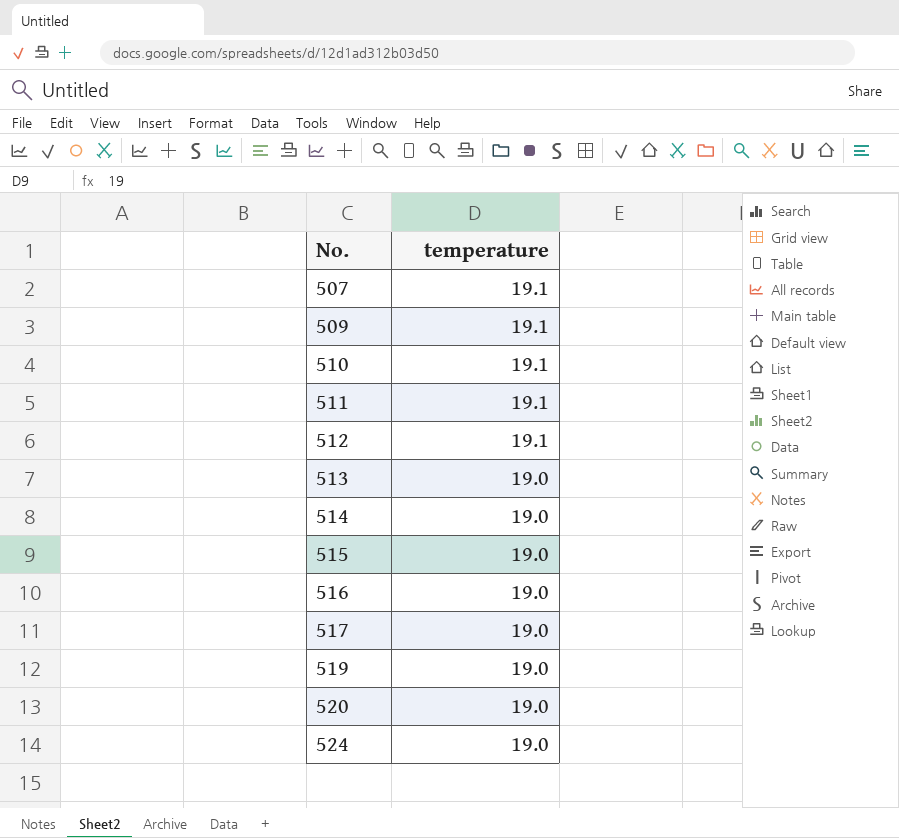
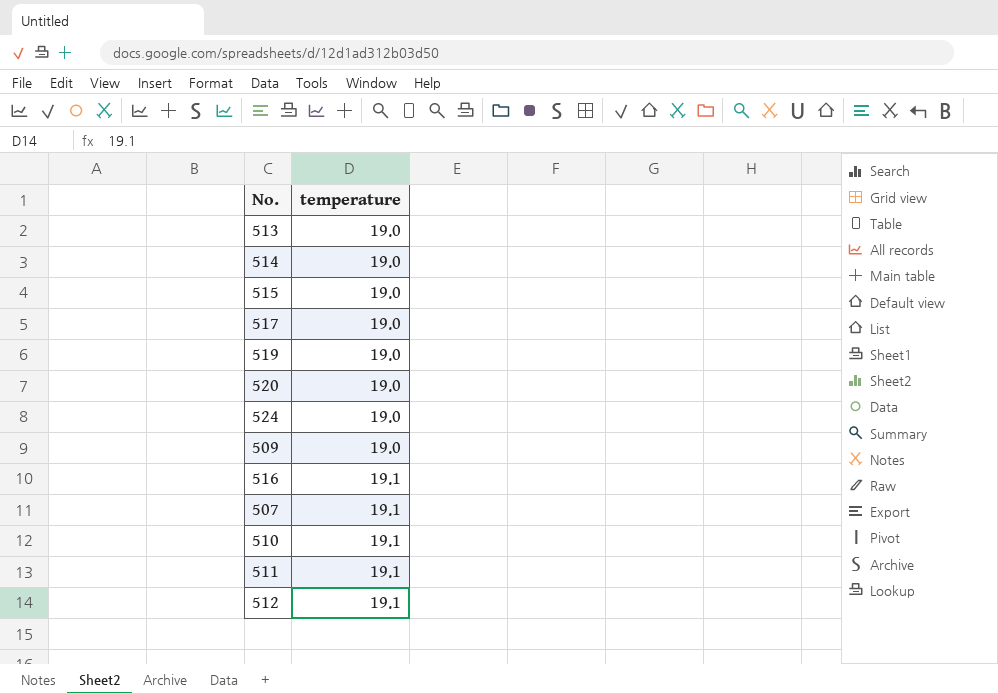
row order: No. ascending -> temperature ascending
509 | temperature: 19.1 -> 19.0
516 | temperature: 19.0 -> 19.1

